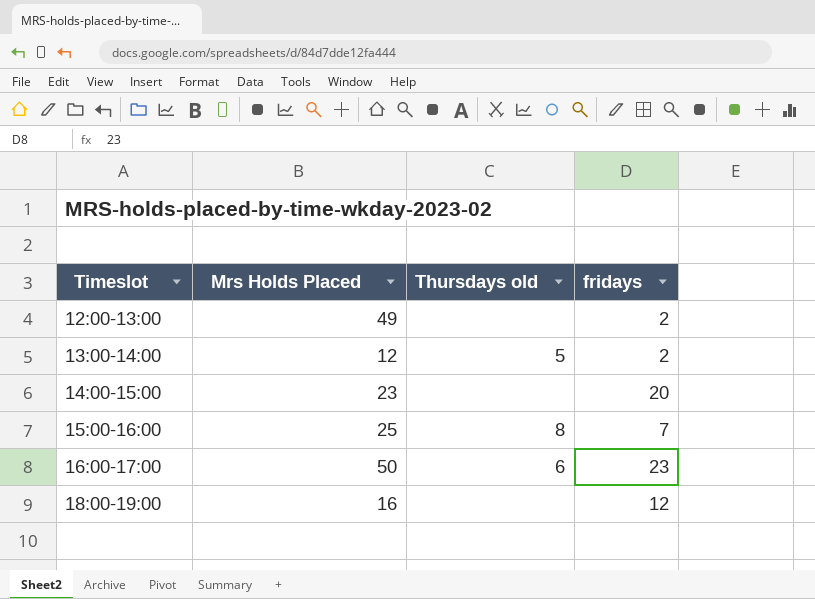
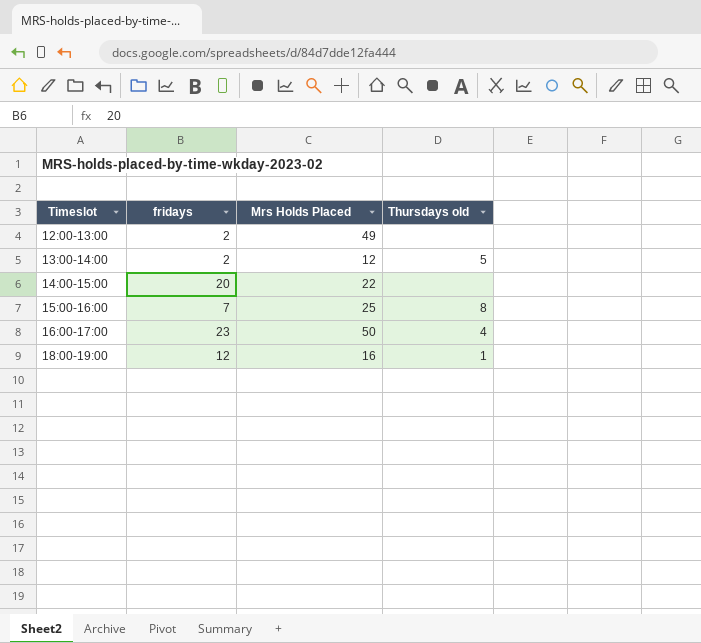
column fridays | position: 4 -> 2
14:00-15:00 | Mrs Holds Placed: 23 -> 22
16:00-17:00 | Thursdays old: 6 -> 4
18:00-19:00 | Thursdays old: none -> 1

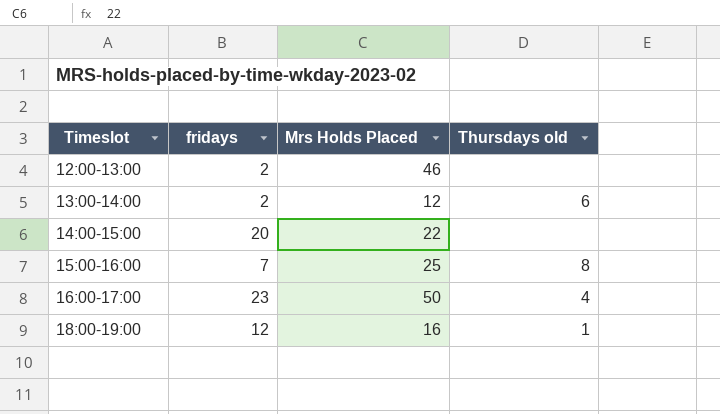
12:00-13:00 | Mrs Holds Placed: 49 -> 46
13:00-14:00 | Thursdays old: 5 -> 6

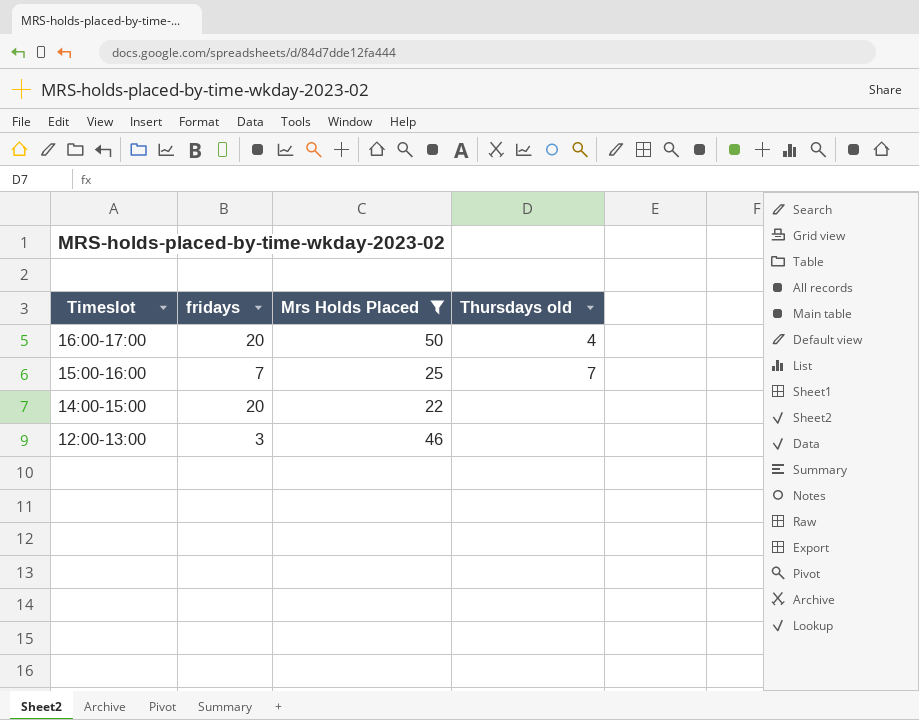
filter: none -> Mrs Holds Placed >= 22
row order: Timeslot ascending -> Timeslot descending
16:00-17:00 | fridays: 23 -> 20
15:00-16:00 | Thursdays old: 8 -> 7
12:00-13:00 | fridays: 2 -> 3

